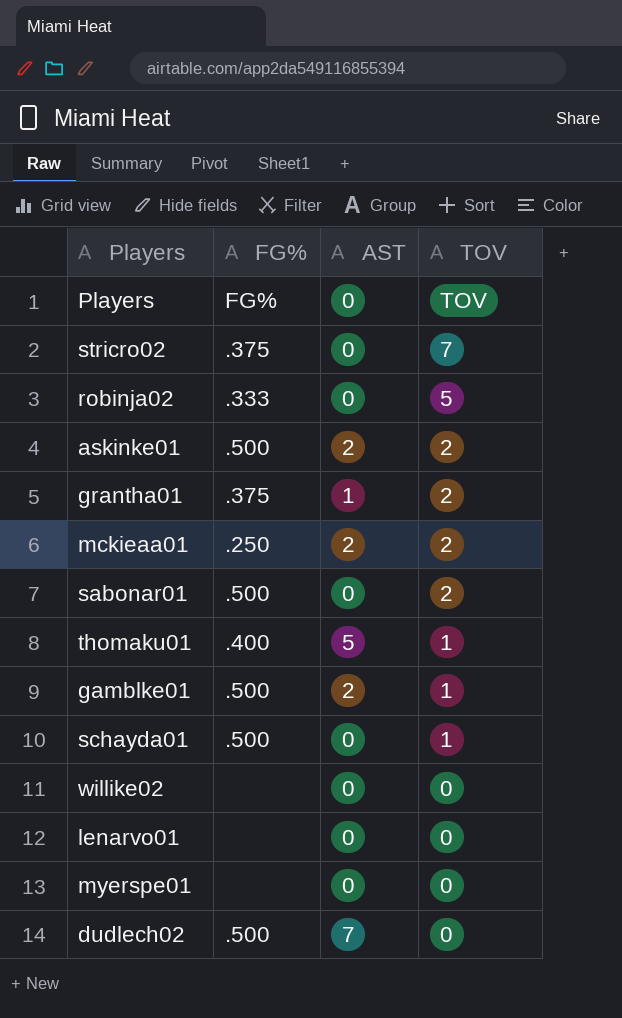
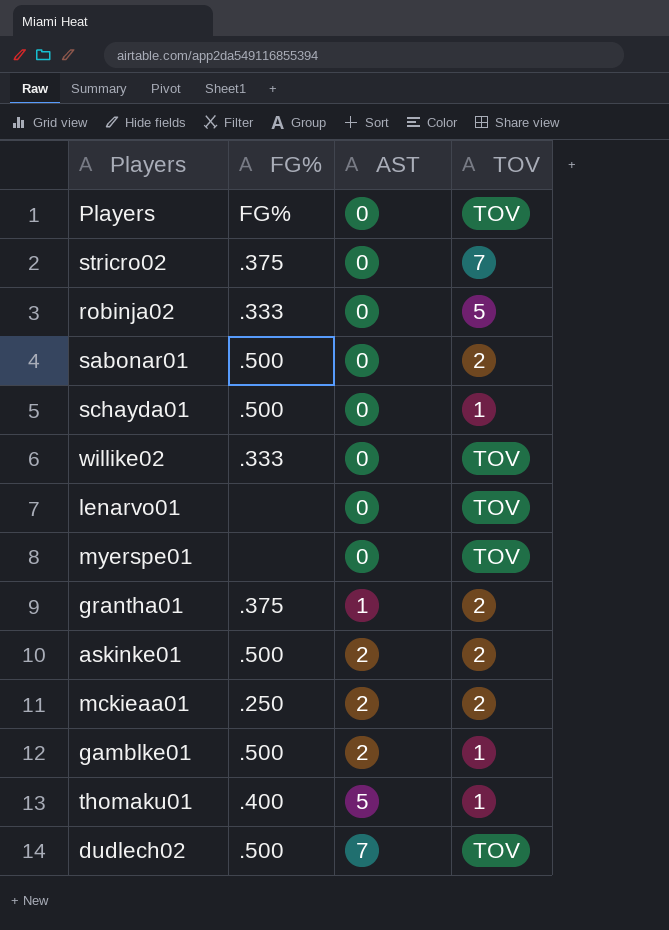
row order: TOV descending -> AST ascending
willike02 | FG%: none -> .333
willike02 | TOV: 0 -> TOV
lenarvo01 | TOV: 0 -> TOV
myerspe01 | TOV: 0 -> TOV
dudlech02 | TOV: 0 -> TOV

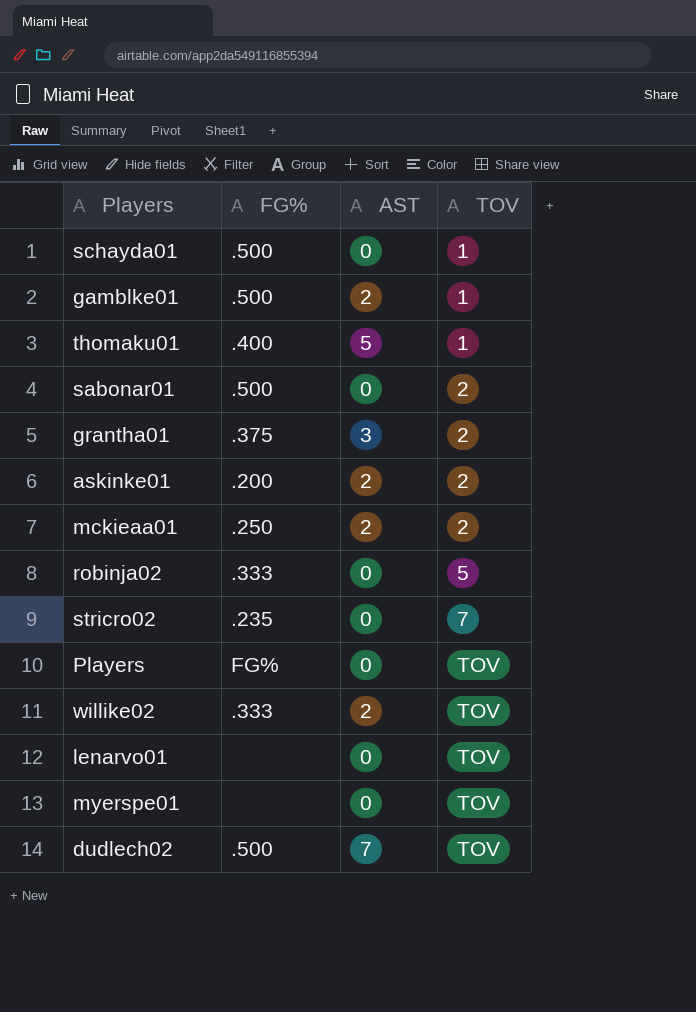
row order: AST ascending -> TOV ascending
grantha01 | AST: 1 -> 3
askinke01 | FG%: .500 -> .200
stricro02 | FG%: .375 -> .235
willike02 | AST: 0 -> 2

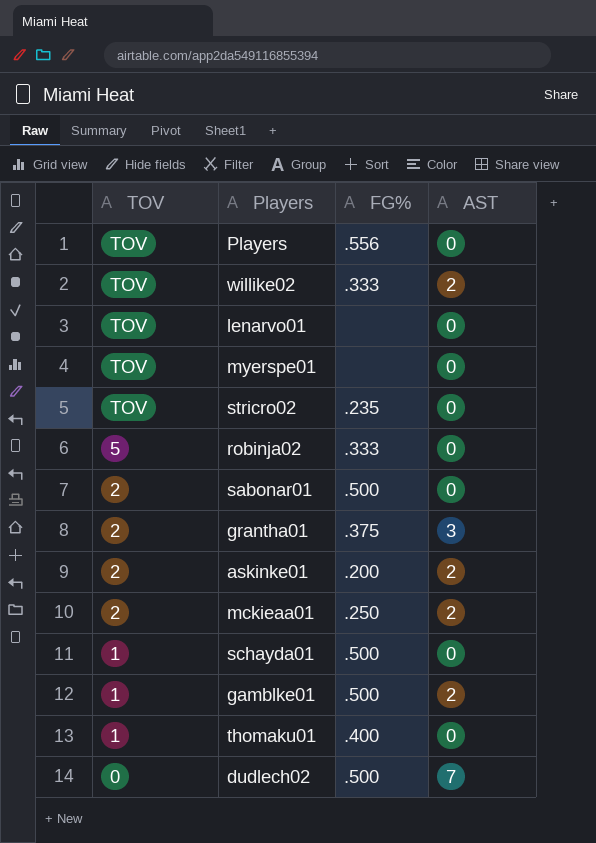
row order: TOV ascending -> TOV descending
column TOV | position: 4 -> 1
Players | FG%: FG% -> .556
stricro02 | TOV: 7 -> TOV
thomaku01 | AST: 5 -> 0
dudlech02 | TOV: TOV -> 0

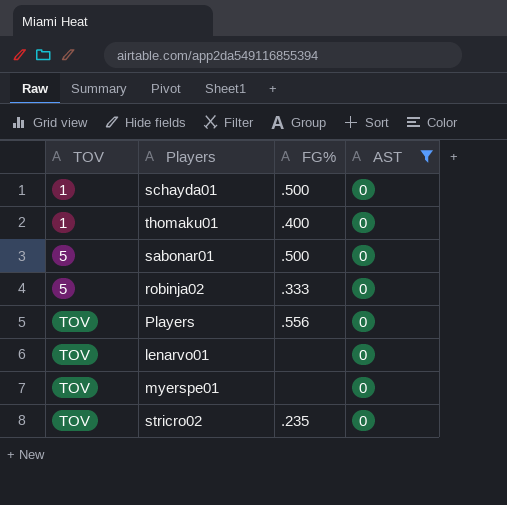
filter: none -> AST = 0
row order: TOV descending -> TOV ascending
sabonar01 | TOV: 2 -> 5

